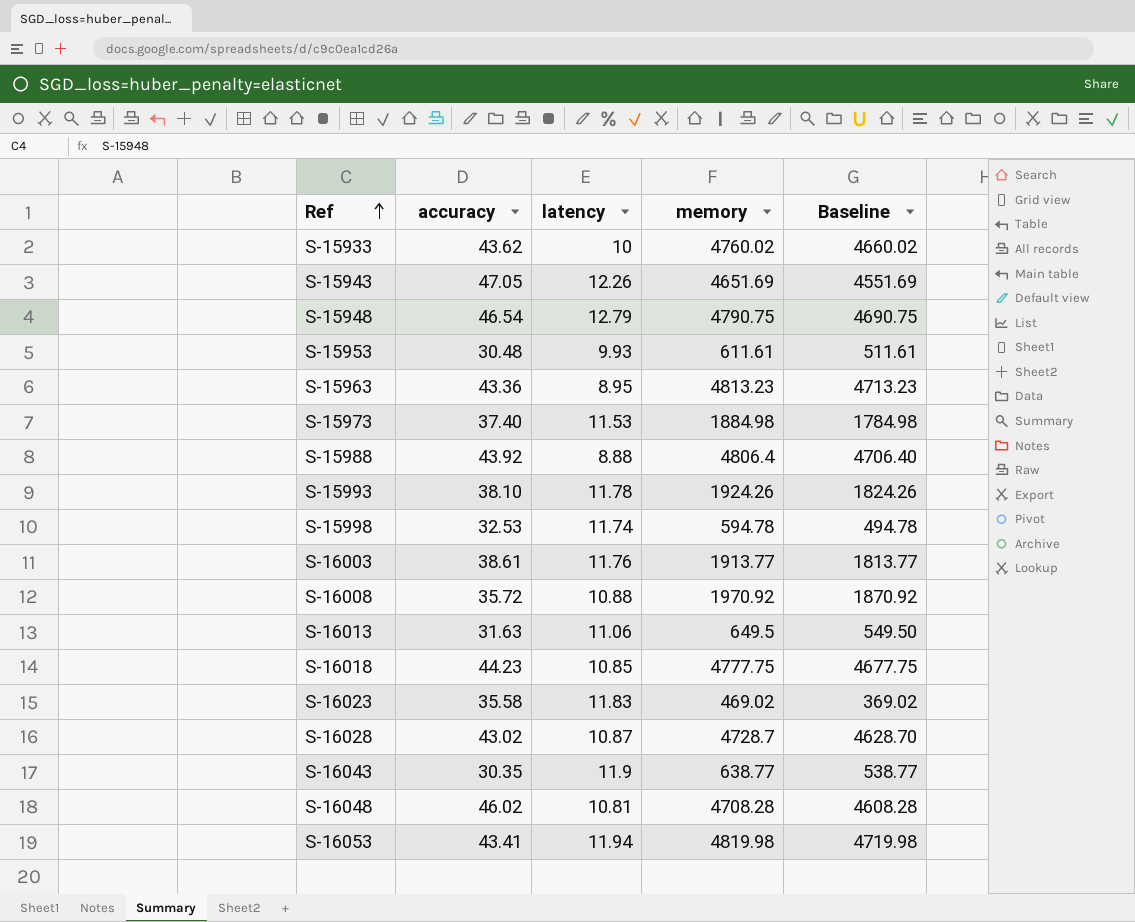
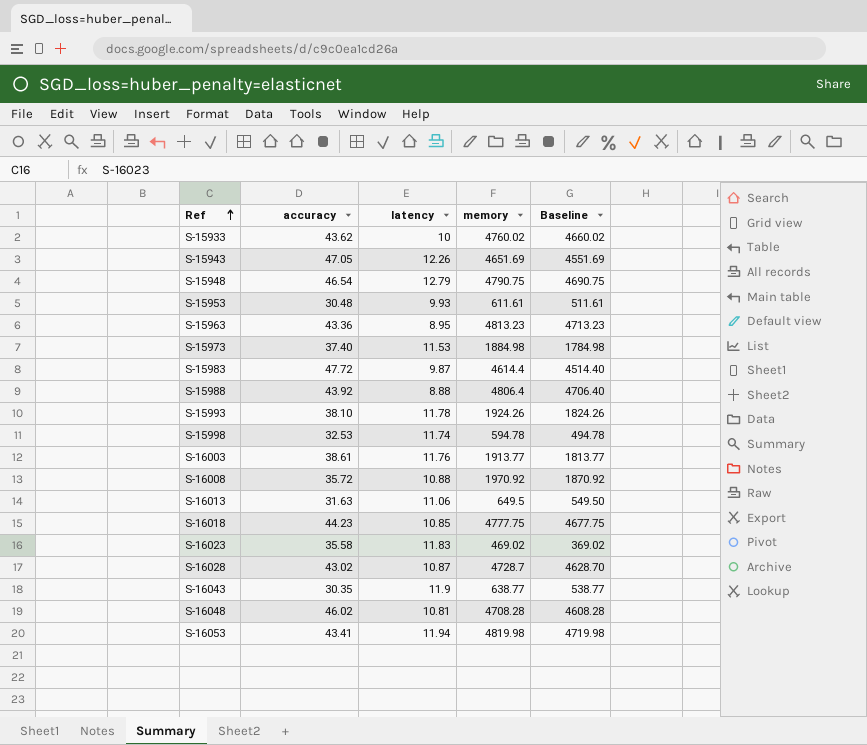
row S-15983: none -> 47.72 | 9.87 | 4614.4 | 4514.40

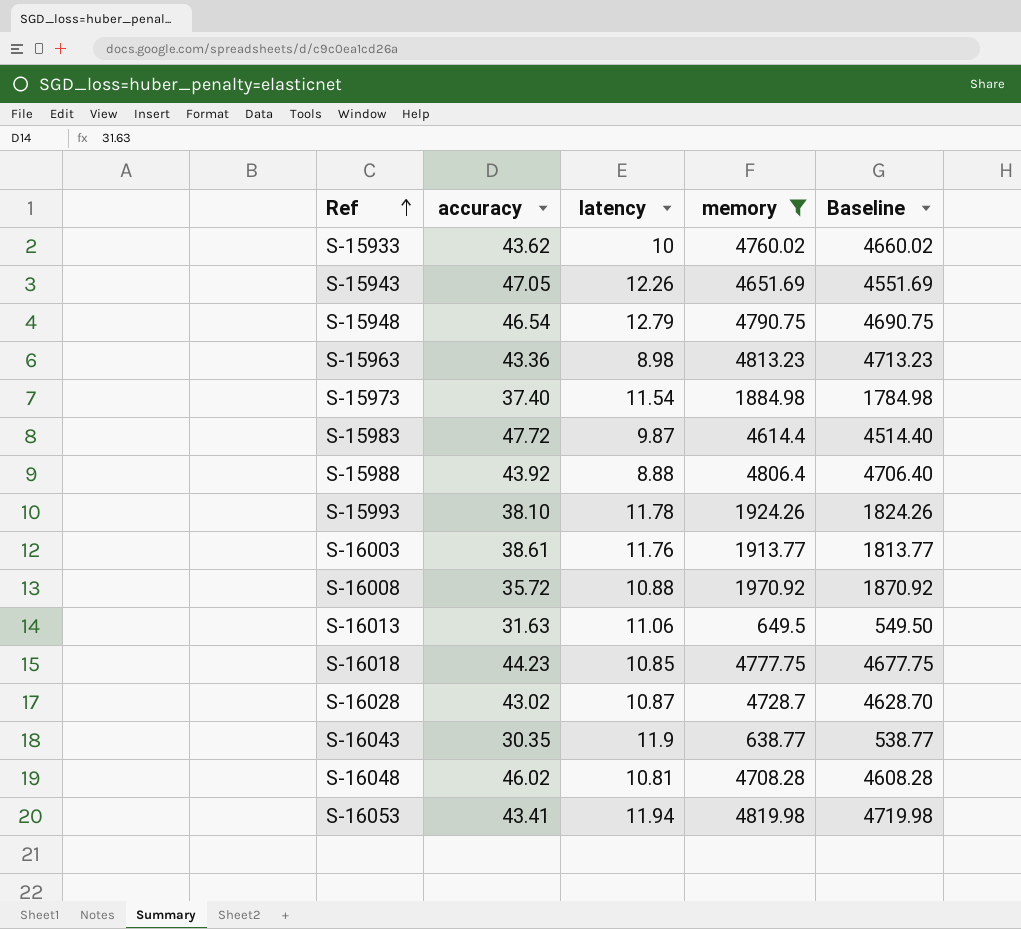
filter: none -> memory >= 638.77
S-15963 | latency: 8.95 -> 8.98
S-15973 | latency: 11.53 -> 11.54

